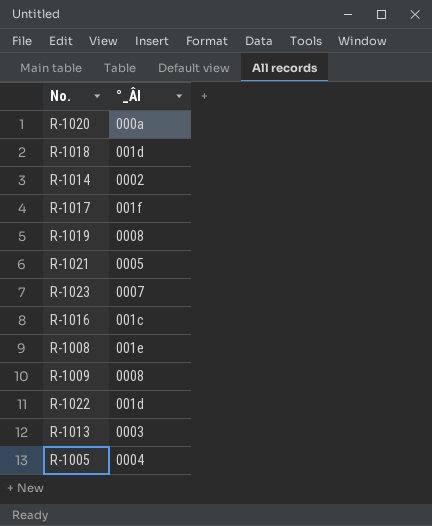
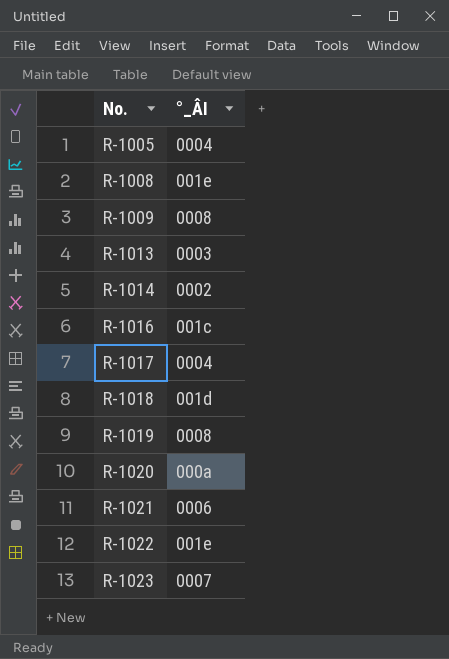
row order: none -> No. ascending
R-1017 | °_ÂI: 001f -> 0004
R-1021 | °_ÂI: 0005 -> 0006
R-1022 | °_ÂI: 001d -> 001e

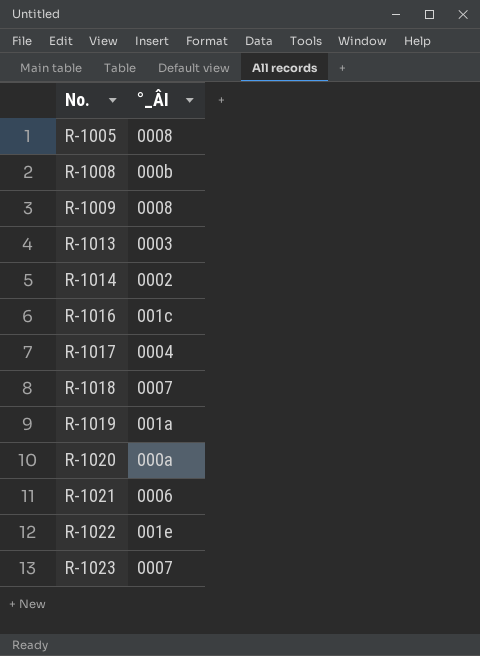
R-1005 | °_ÂI: 0004 -> 0008
R-1008 | °_ÂI: 001e -> 000b
R-1018 | °_ÂI: 001d -> 0007
R-1019 | °_ÂI: 0008 -> 001a

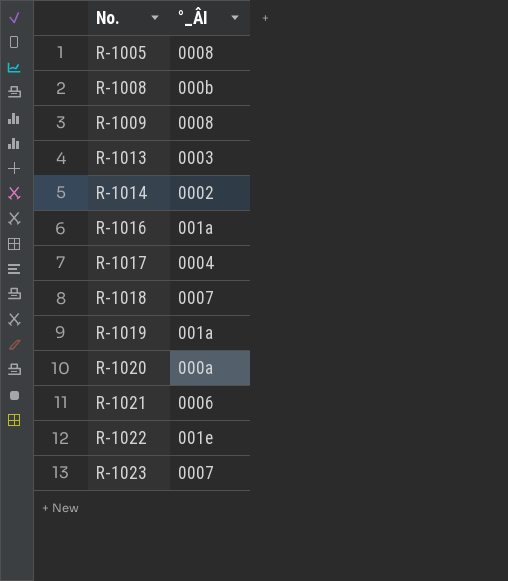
R-1016 | °_ÂI: 001c -> 001a

